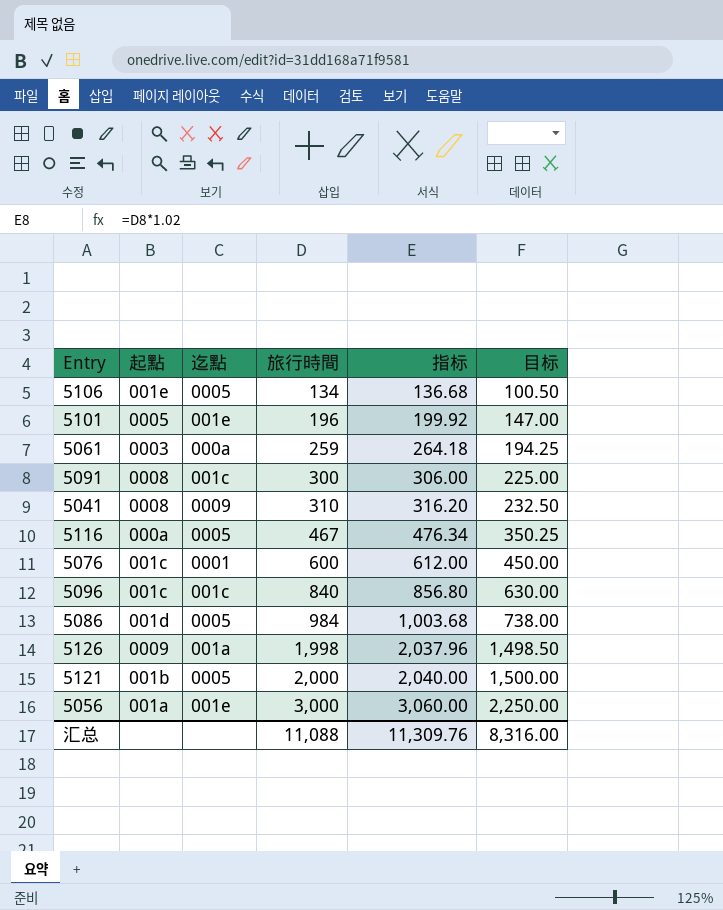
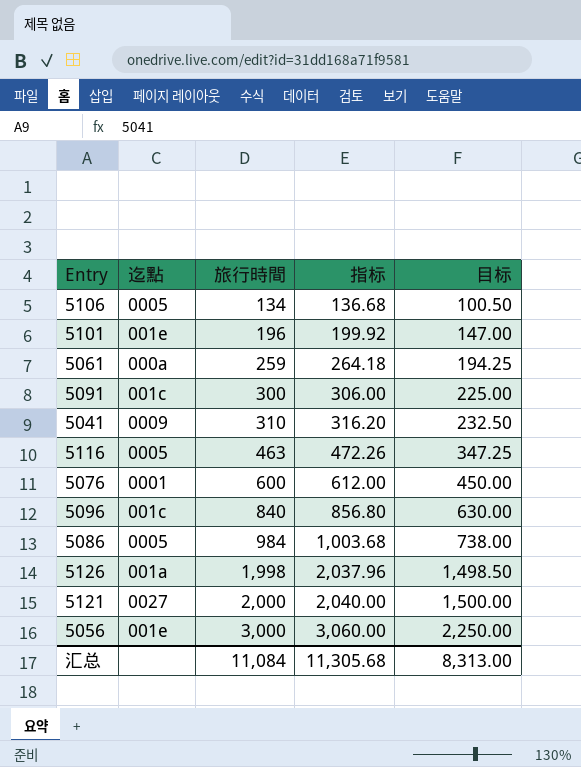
column 起點 | position: 2 -> none
5116 | 旅行時間: 467 -> 463
5116 | 指标: 476.34 -> 472.26
5116 | 目标: 350.25 -> 347.25
5121 | 迄點: 0005 -> 0027
汇总 | 旅行時間: 11,088 -> 11,084
汇总 | 指标: 11,309.76 -> 11,305.68
汇总 | 目标: 8,316.00 -> 8,313.00

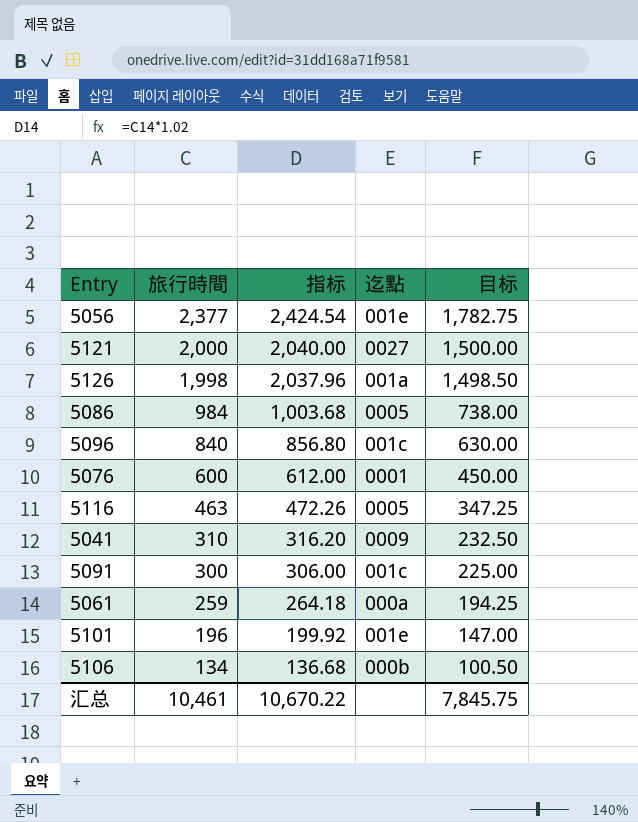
row order: 旅行時間 ascending -> 旅行時間 descending
column 迄點 | position: 2 -> 4
5056 | 旅行時間: 3,000 -> 2,377
5056 | 指标: 3,060.00 -> 2,424.54
5056 | 目标: 2,250.00 -> 1,782.75
5106 | 迄點: 0005 -> 000b
汇总 | 旅行時間: 11,084 -> 10,461
汇总 | 指标: 11,305.68 -> 10,670.22
汇总 | 目标: 8,313.00 -> 7,845.75

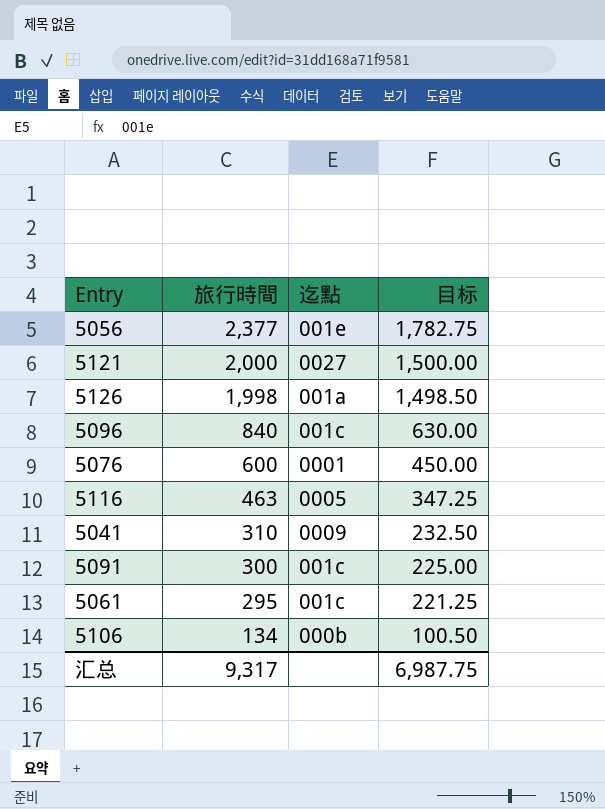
column 指标 | formula: [旅行時間] * 1.02 -> none
row 5086: 984 | 1,003.68 | 0005 | 738.00 -> none
row 5101: 196 | 199.92 | 001e | 147.00 -> none
5061 | 旅行時間: 259 -> 295
5061 | 迄點: 000a -> 001c
5061 | 目标: 194.25 -> 221.25
汇总 | 旅行時間: 10,461 -> 9,317
汇总 | 目标: 7,845.75 -> 6,987.75

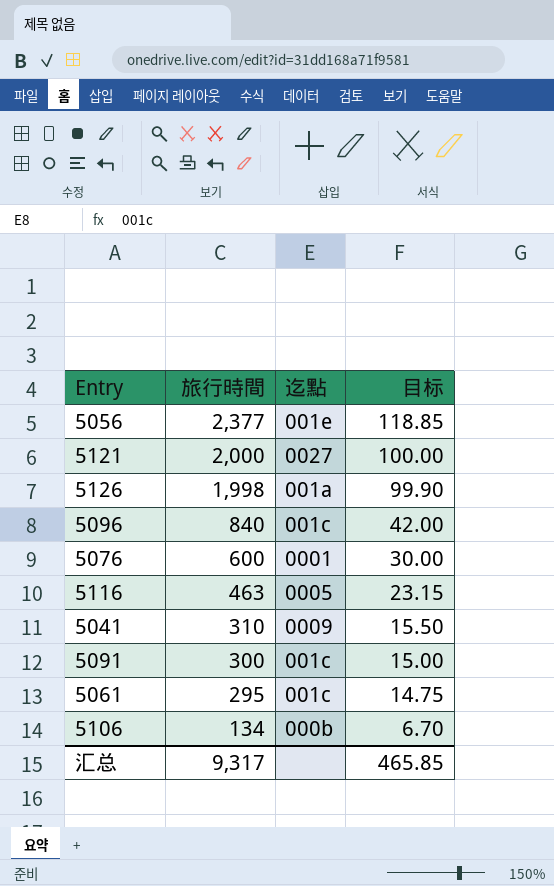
column 目标 | formula: [旅行時間] * 0.75 -> [旅行時間] * 0.05
汇总 | 目标: 6,987.75 -> 465.85

